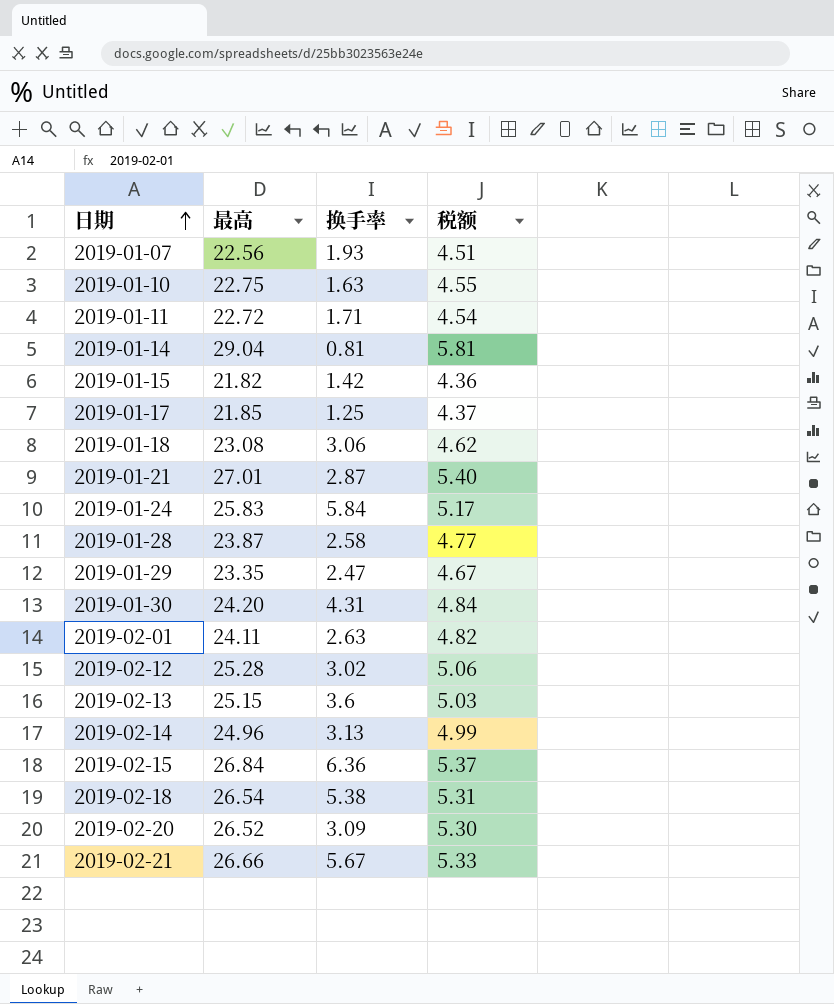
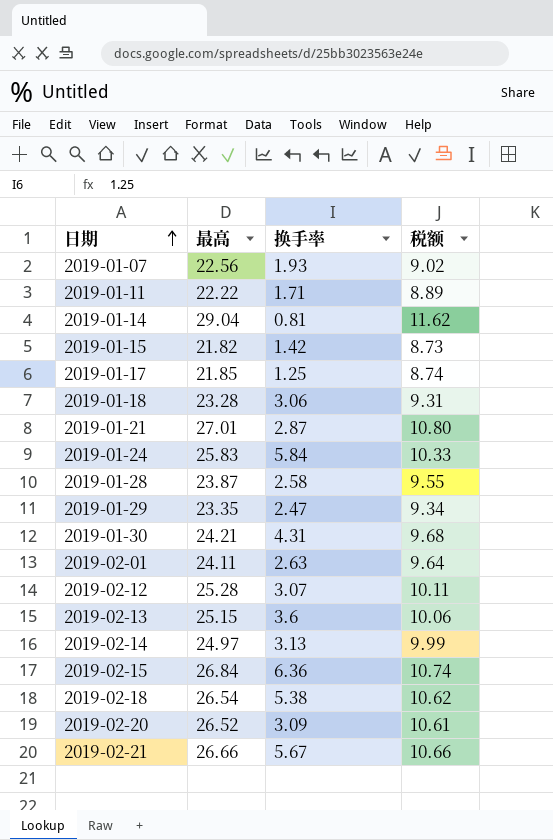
column 税额 | formula: [最高] * 0.2 -> [最高] * 0.4
row 2019-01-10: 22.75 | 1.63 | 4.55 -> none
2019-01-11 | 最高: 22.72 -> 22.22
2019-01-18 | 最高: 23.08 -> 23.28
2019-01-30 | 最高: 24.20 -> 24.21
2019-02-12 | 换手率: 3.02 -> 3.07
2019-02-14 | 最高: 24.96 -> 24.97

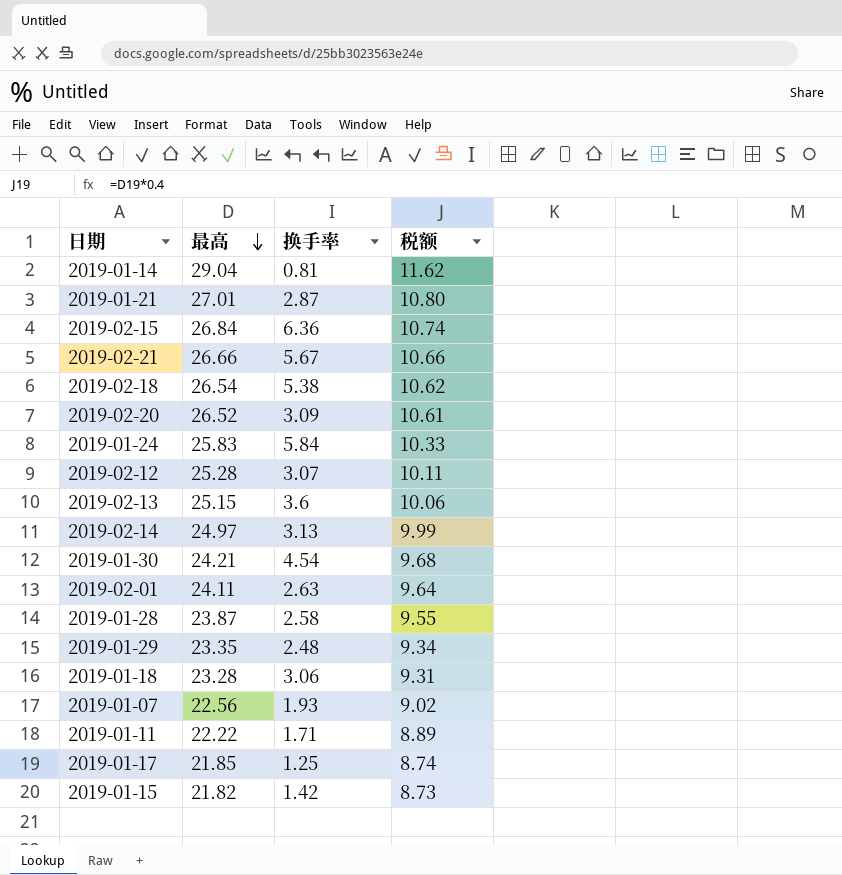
row order: 日期 ascending -> 最高 descending
2019-01-30 | 换手率: 4.31 -> 4.54
2019-01-29 | 换手率: 2.47 -> 2.48

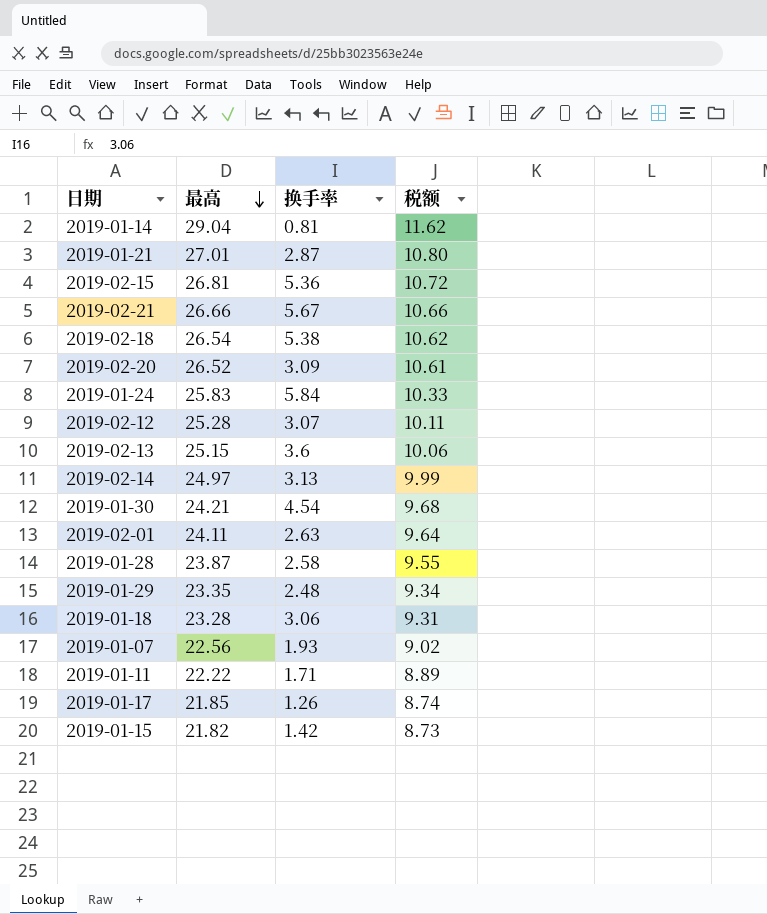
2019-02-15 | 最高: 26.84 -> 26.81
2019-02-15 | 换手率: 6.36 -> 5.36
2019-02-15 | 税额: 10.74 -> 10.72
2019-01-17 | 换手率: 1.25 -> 1.26

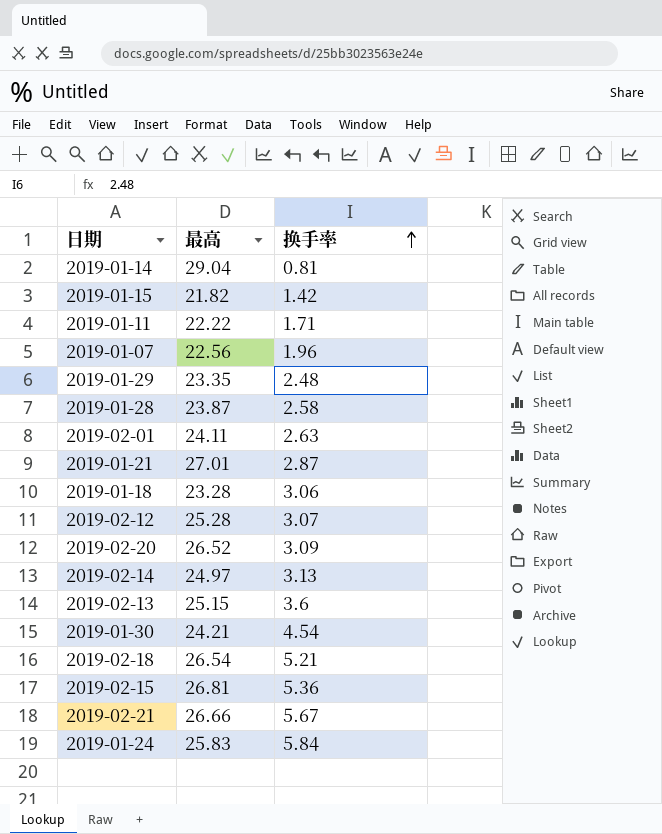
row order: 最高 descending -> 换手率 ascending
column 税额 | formula: [最高] * 0.4 -> none
row 2019-01-17: 21.85 | 1.26 | 8.74 -> none
2019-01-07 | 换手率: 1.93 -> 1.96
2019-02-18 | 换手率: 5.38 -> 5.21

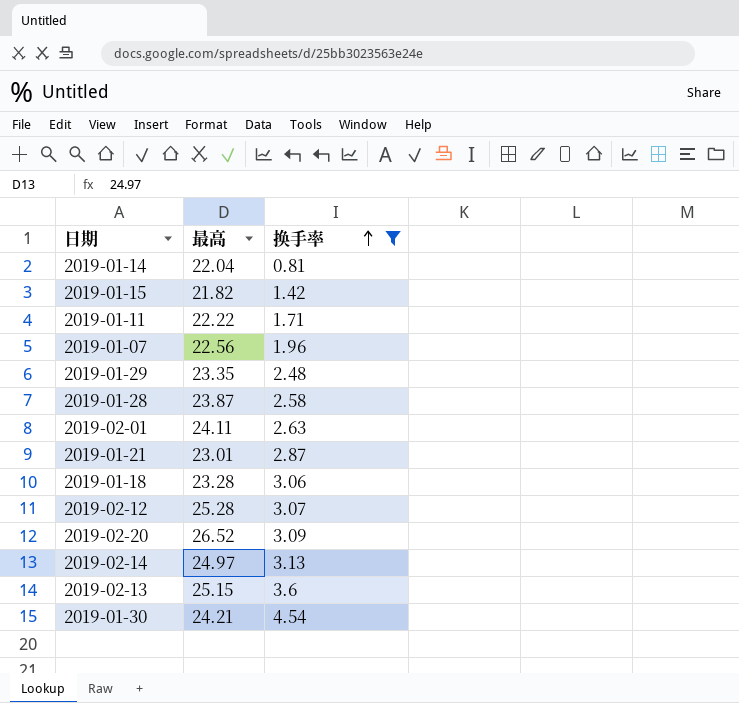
filter: none -> 换手率 <= 4.54
2019-01-14 | 最高: 29.04 -> 22.04
2019-01-21 | 最高: 27.01 -> 23.01

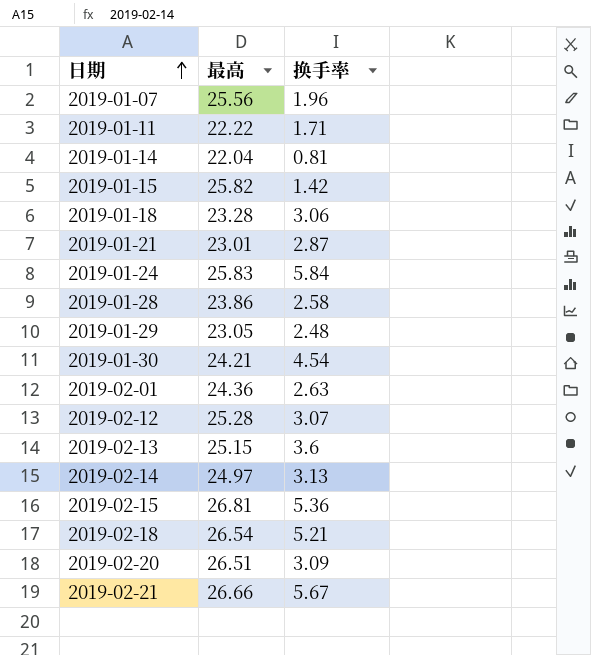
filter: 换手率 <= 4.54 -> none
row order: 换手率 ascending -> 日期 ascending
2019-01-07 | 最高: 22.56 -> 25.56
2019-01-15 | 最高: 21.82 -> 25.82
2019-01-28 | 最高: 23.87 -> 23.86
2019-01-29 | 最高: 23.35 -> 23.05
2019-02-01 | 最高: 24.11 -> 24.36
2019-02-20 | 最高: 26.52 -> 26.51

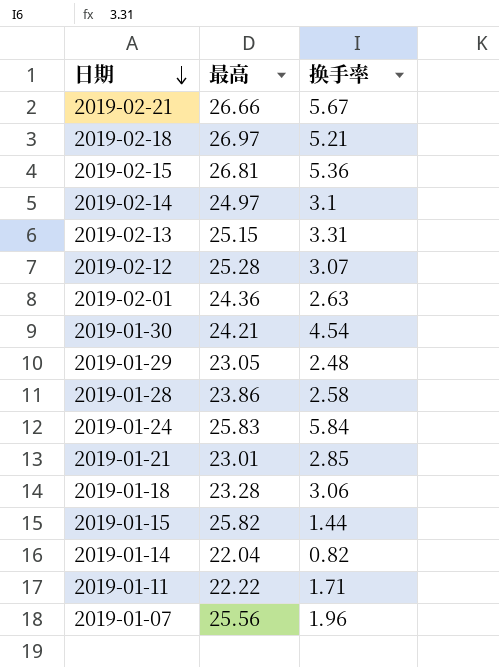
row order: 日期 ascending -> 日期 descending
row 2019-02-20: 26.51 | 3.09 -> none
2019-02-18 | 最高: 26.54 -> 26.97
2019-02-14 | 换手率: 3.13 -> 3.1
2019-02-13 | 换手率: 3.6 -> 3.31
2019-01-21 | 换手率: 2.87 -> 2.85
2019-01-15 | 换手率: 1.42 -> 1.44
2019-01-14 | 换手率: 0.81 -> 0.82

